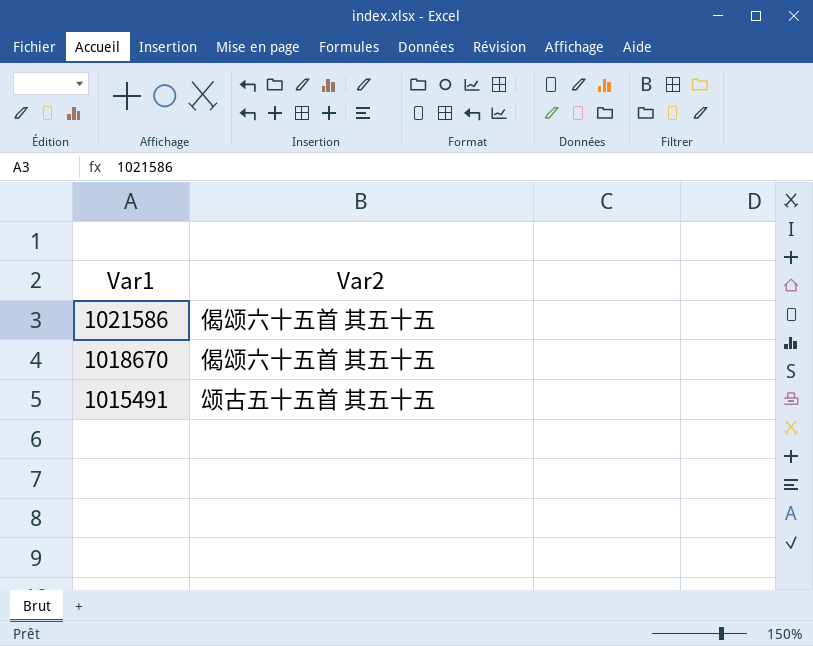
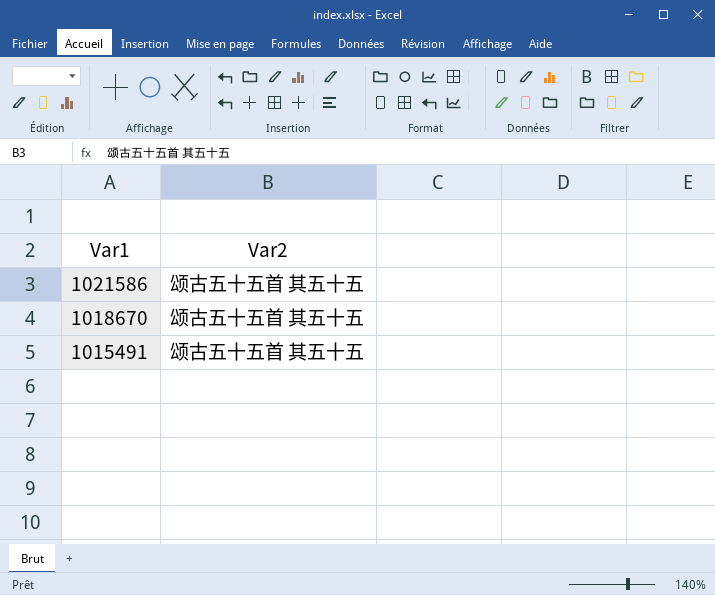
1021586 | Var2: 偈颂六十五首 其五十五 -> 颂古五十五首 其五十五
1018670 | Var2: 偈颂六十五首 其五十五 -> 颂古五十五首 其五十五

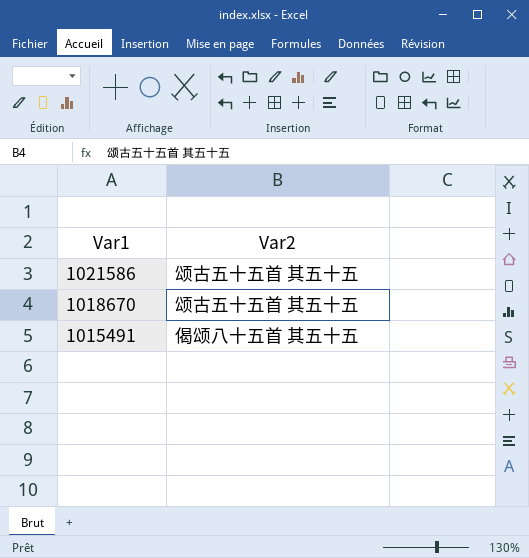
1015491 | Var2: 颂古五十五首 其五十五 -> 偈颂八十五首 其五十五

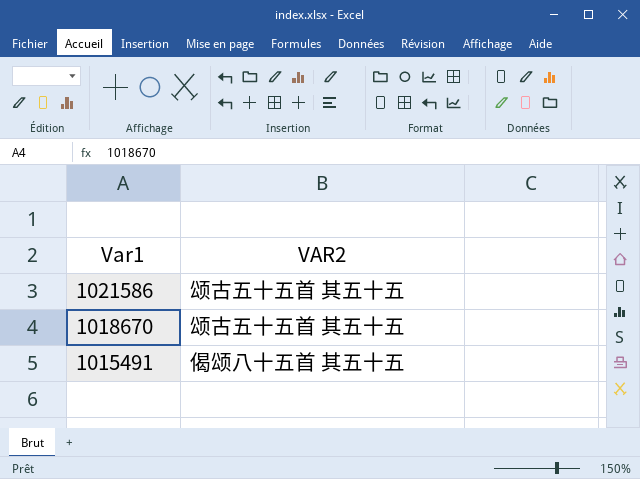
column name: Var2 -> VAR2

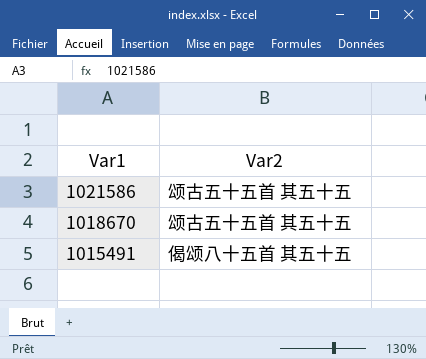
column name: VAR2 -> Var2

